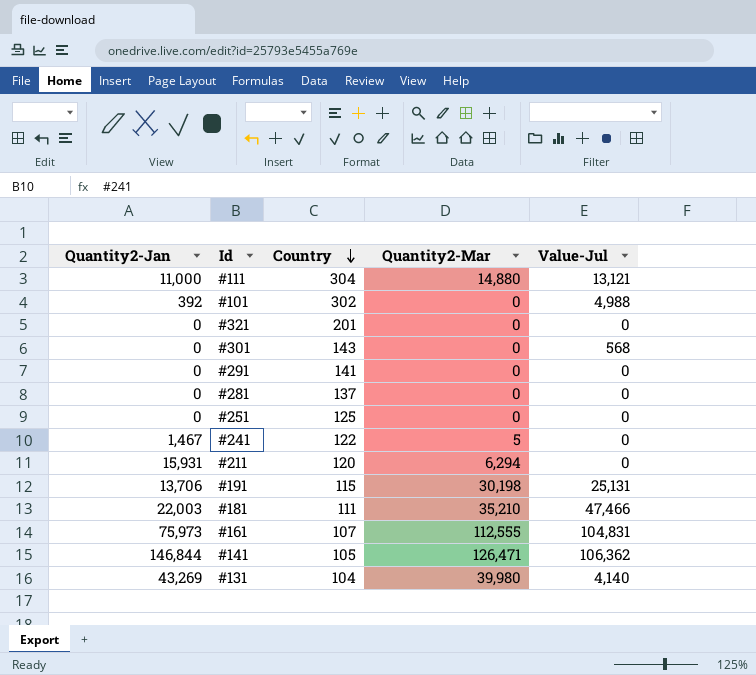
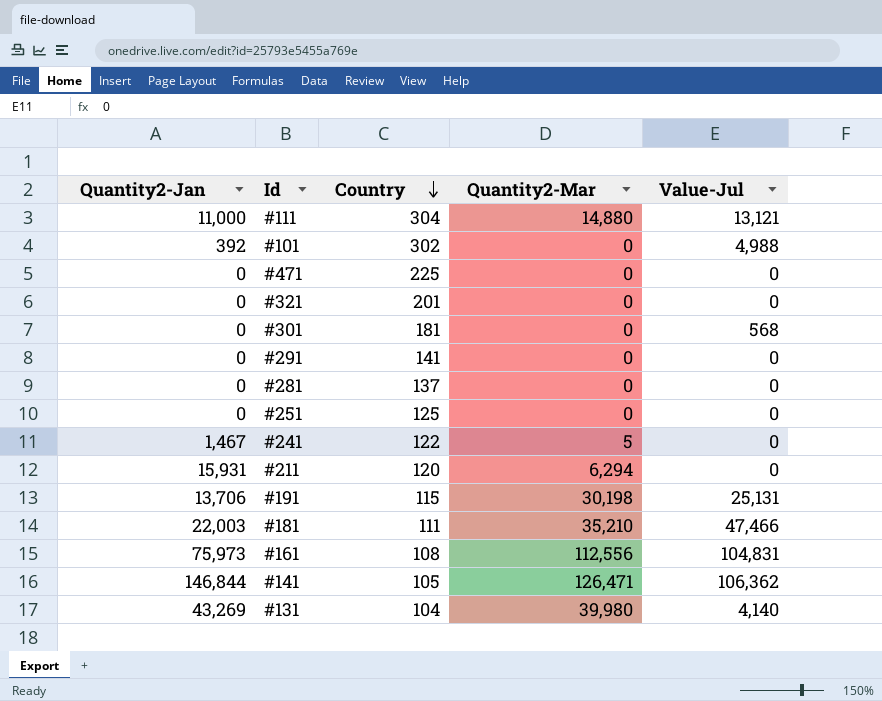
row #471: none -> 0 | 225 | 0 | 0
#301 | Country: 143 -> 181
#161 | Country: 107 -> 108
#161 | Quantity2-Mar: 112,555 -> 112,556

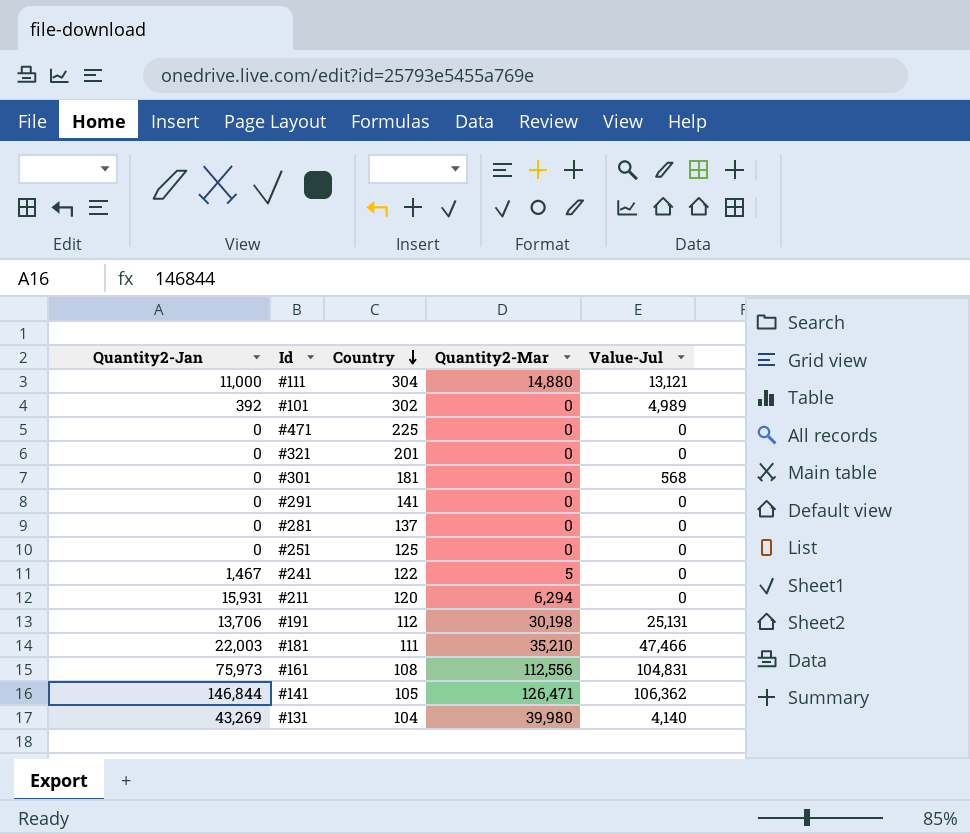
#101 | Value-Jul: 4,988 -> 4,989
#191 | Country: 115 -> 112

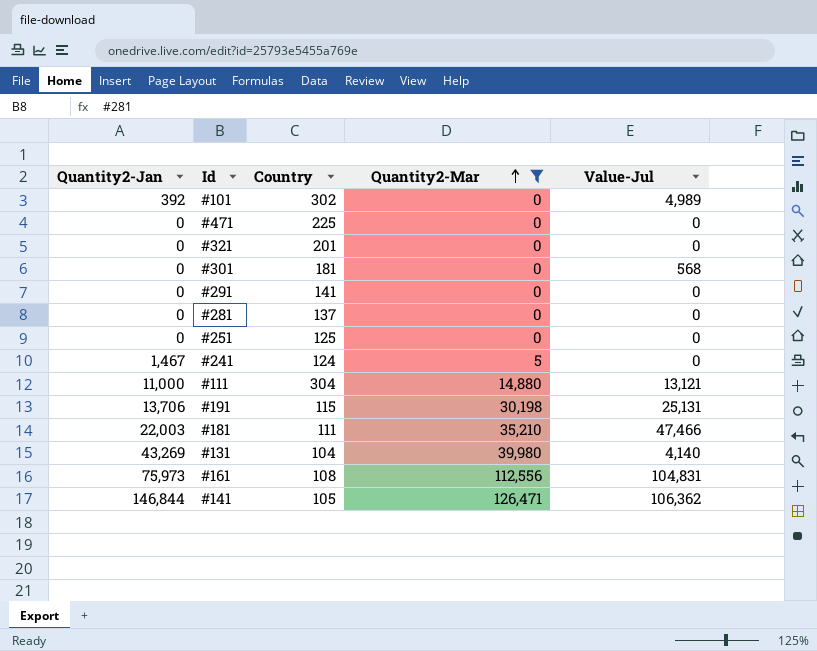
filter: none -> Quantity2-Mar != 6,294
row order: Country descending -> Quantity2-Mar ascending
#241 | Country: 122 -> 124
#191 | Country: 112 -> 115

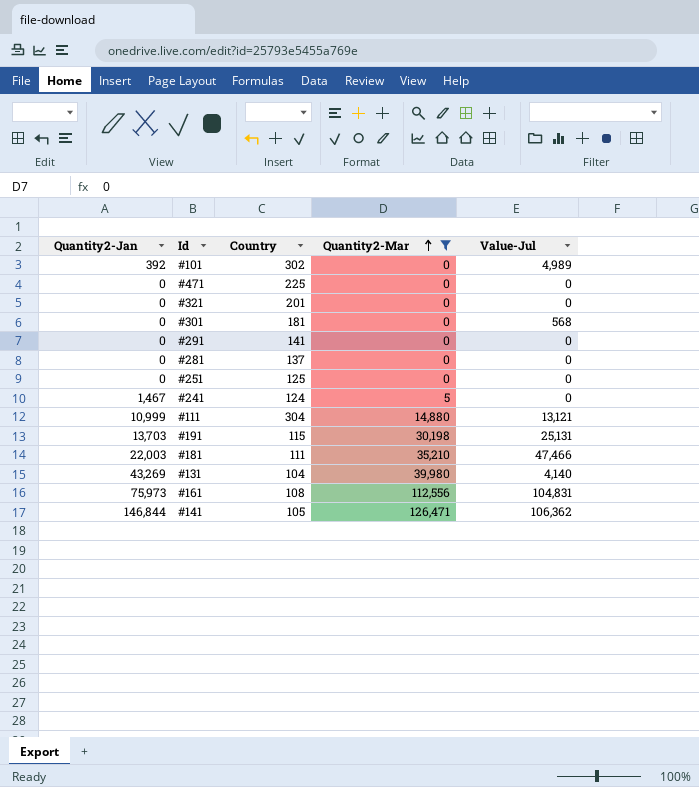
#111 | Quantity2-Jan: 11,000 -> 10,999
#191 | Quantity2-Jan: 13,706 -> 13,703

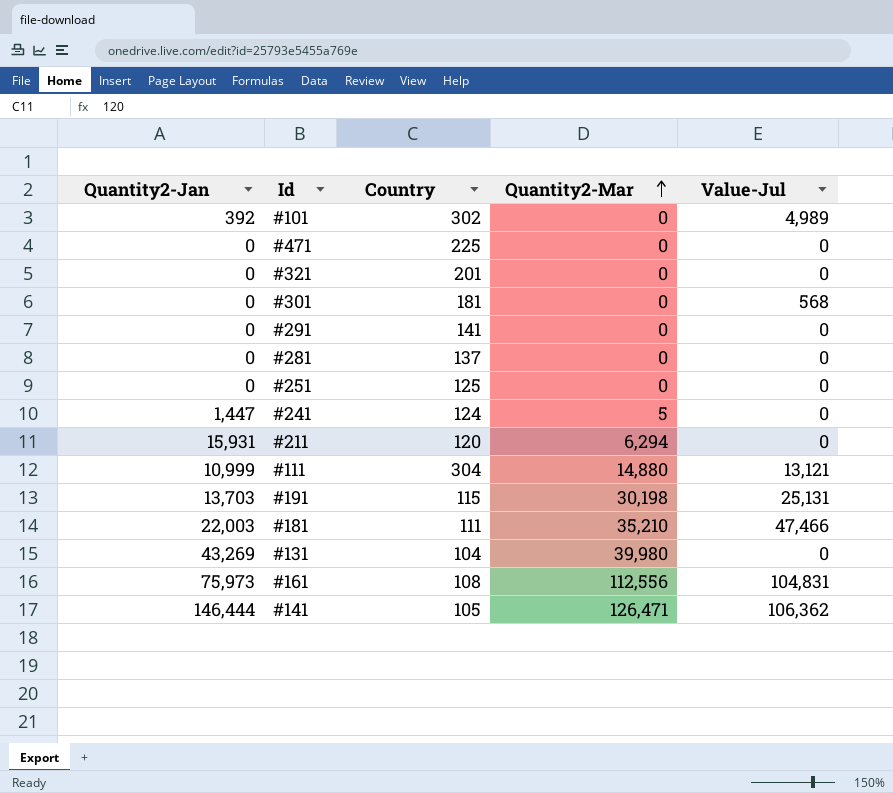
filter: Quantity2-Mar != 6,294 -> none
#241 | Quantity2-Jan: 1,467 -> 1,447
#131 | Value-Jul: 4,140 -> 0
#141 | Quantity2-Jan: 146,844 -> 146,444

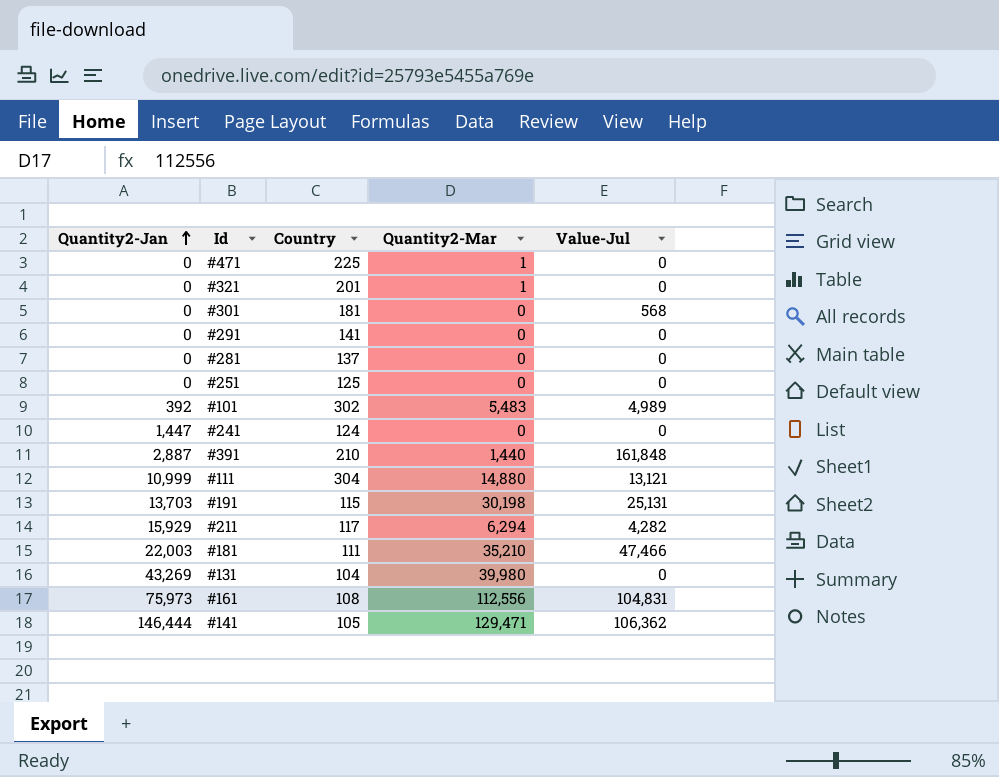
row order: Quantity2-Mar ascending -> Quantity2-Jan ascending
#471 | Quantity2-Mar: 0 -> 1
#321 | Quantity2-Mar: 0 -> 1
#101 | Quantity2-Mar: 0 -> 5,483
#241 | Quantity2-Mar: 5 -> 0
row #391: none -> 2,887 | 210 | 1,440 | 161,848
#211 | Quantity2-Jan: 15,931 -> 15,929
#211 | Country: 120 -> 117
#211 | Value-Jul: 0 -> 4,282
#141 | Quantity2-Mar: 126,471 -> 129,471

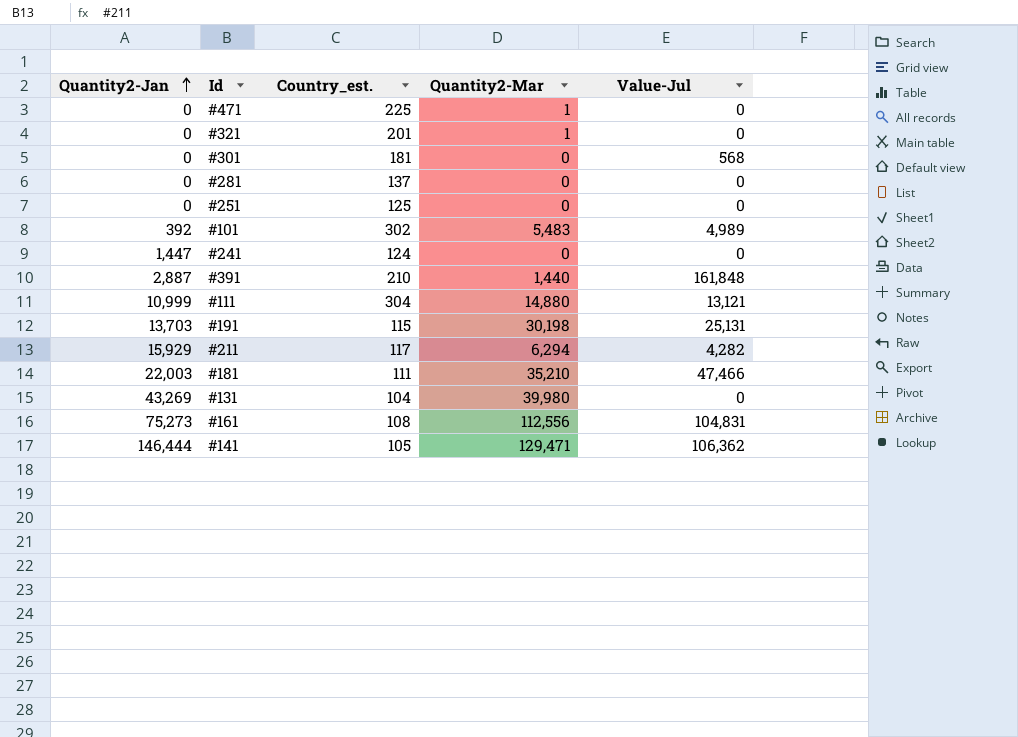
column name: Country -> Country_est.
row #291: 0 | 141 | 0 | 0 -> none
#161 | Quantity2-Jan: 75,973 -> 75,273

